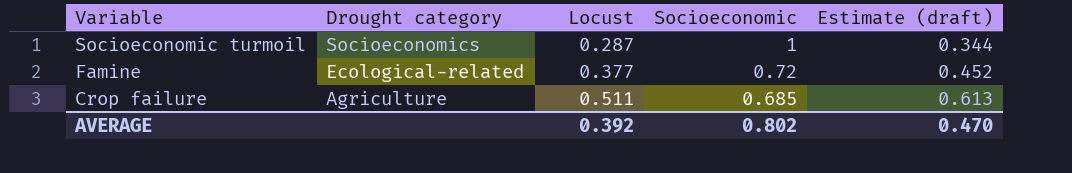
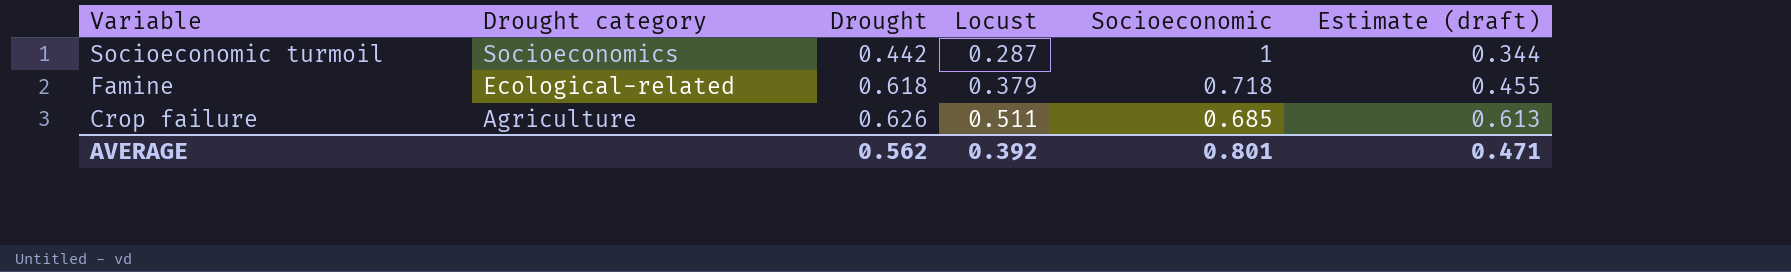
column Drought | position: none -> 3
Famine | Locust: 0.377 -> 0.379
Famine | Socioeconomic: 0.72 -> 0.718
Famine | Estimate (draft): 0.452 -> 0.455
AVERAGE | Socioeconomic: 0.802 -> 0.801
AVERAGE | Estimate (draft): 0.470 -> 0.471

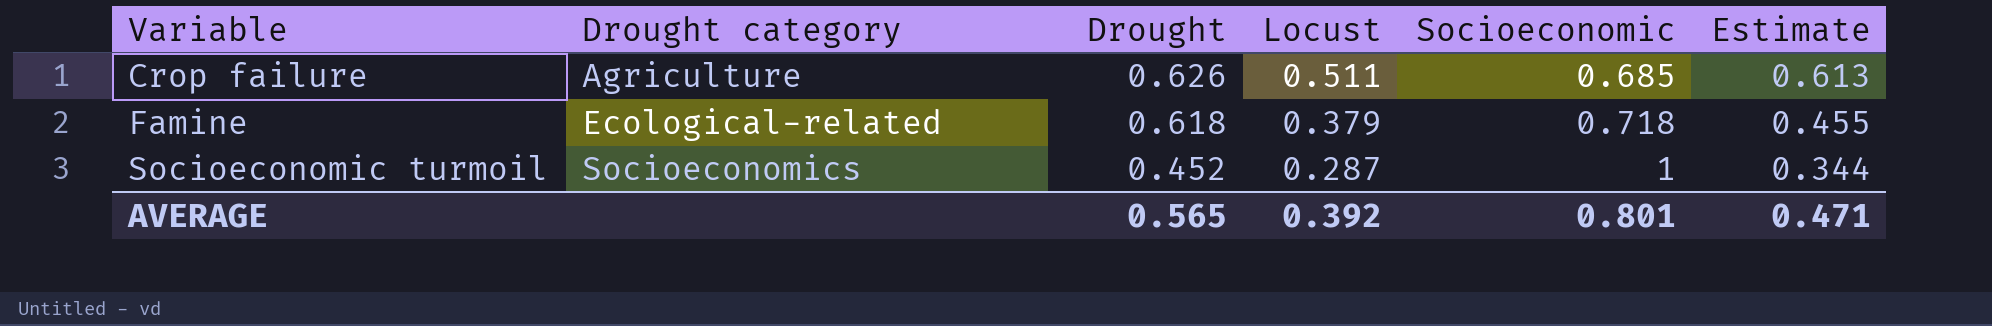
row order: Variable descending -> Variable ascending
column name: Estimate (draft) -> Estimate
Socioeconomic turmoil | Drought: 0.442 -> 0.452
AVERAGE | Drought: 0.562 -> 0.565

